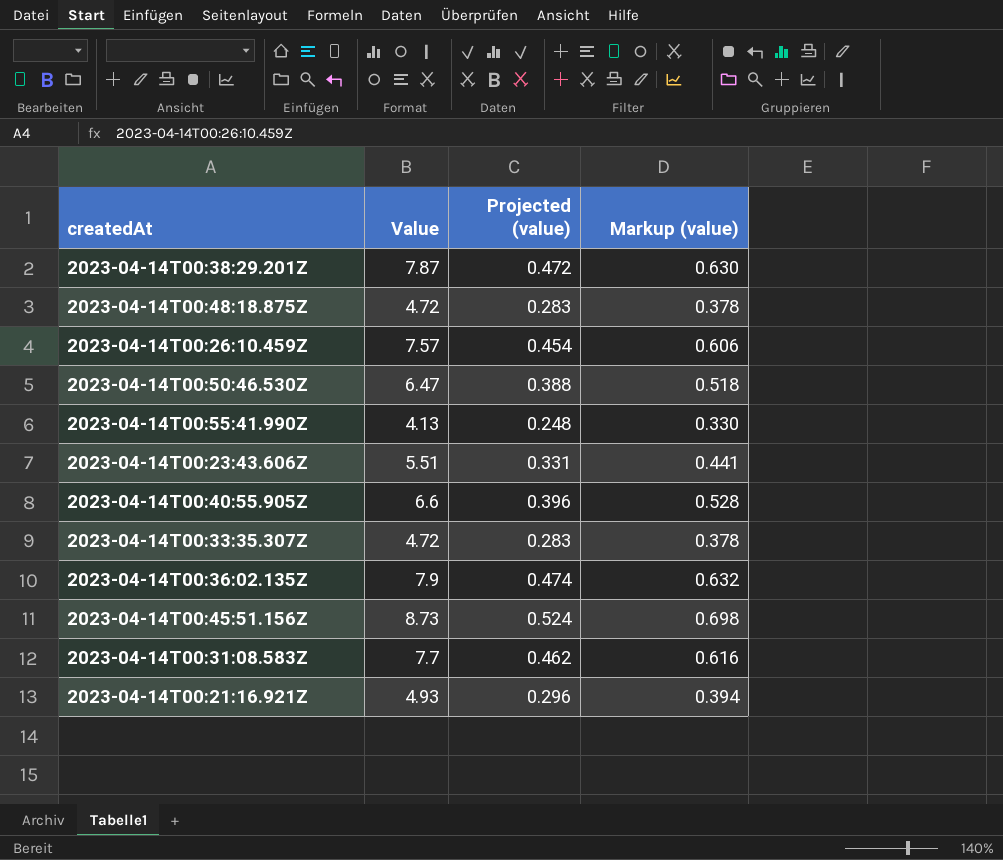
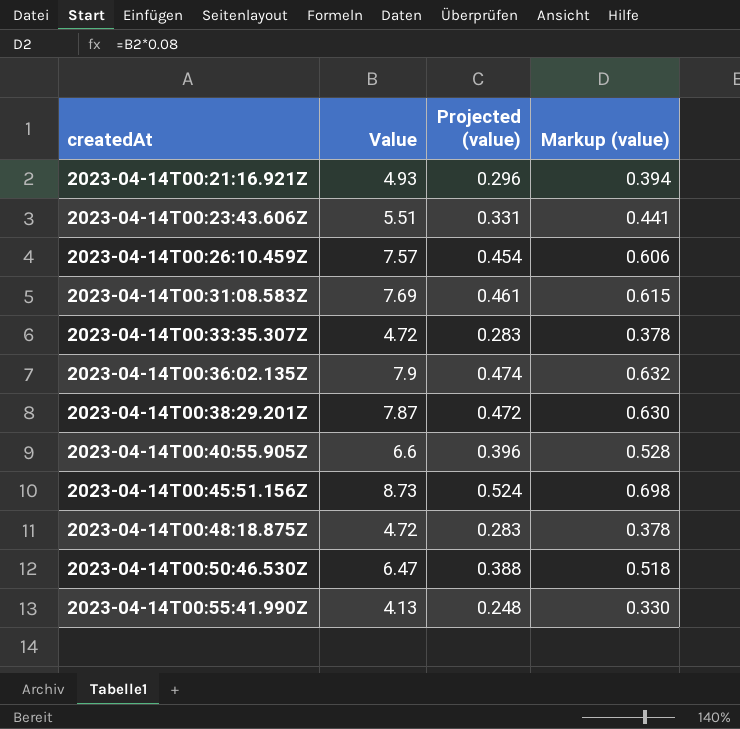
row order: none -> createdAt ascending
2023-04-14T00:31:08.583Z | Value: 7.7 -> 7.69
2023-04-14T00:31:08.583Z | Projected (value): 0.462 -> 0.461
2023-04-14T00:31:08.583Z | Markup (value): 0.616 -> 0.615

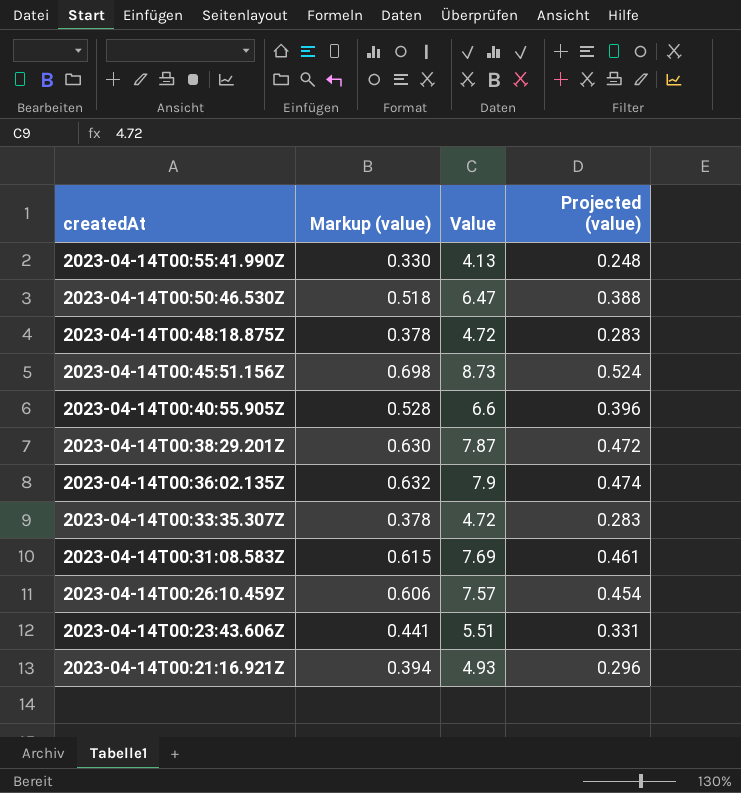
row order: createdAt ascending -> createdAt descending
column Markup (value) | position: 4 -> 2

